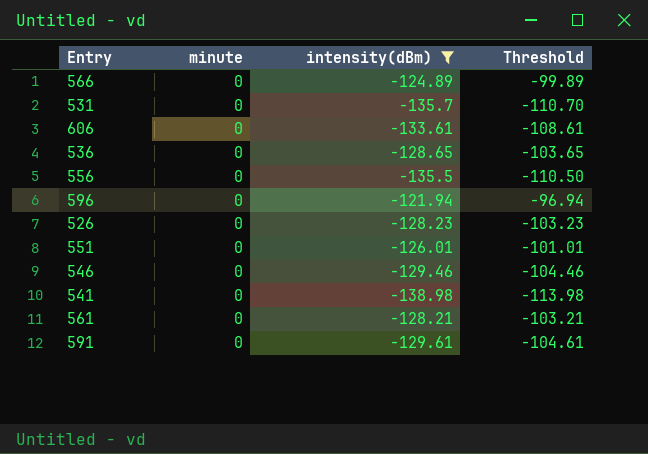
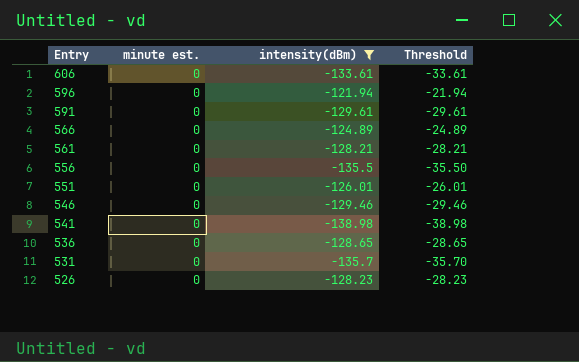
row order: none -> Entry descending
column name: minute -> minute est.
column Threshold | formula: [intensity(dBm)] + 25 -> [intensity(dBm)] + 100

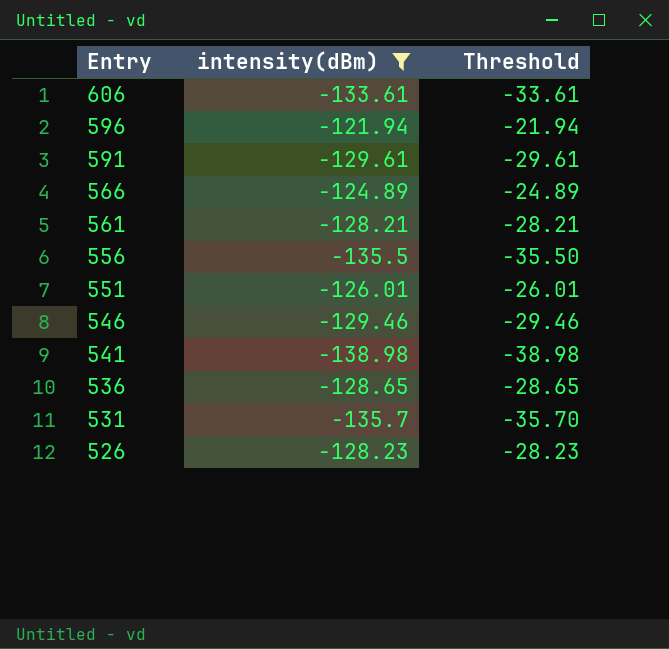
column minute est. | position: 2 -> none

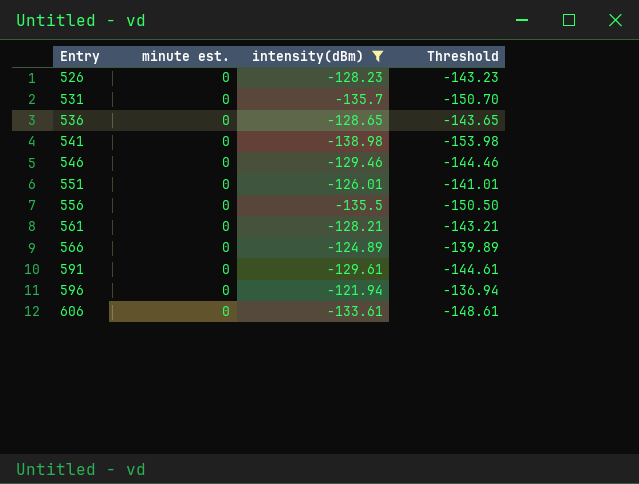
row order: Entry descending -> Entry ascending
column minute est. | position: none -> 2
column Threshold | formula: [intensity(dBm)] + 100 -> [intensity(dBm)] - 15

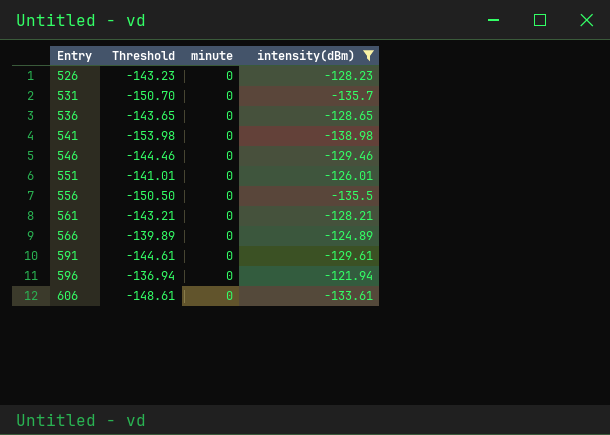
column Threshold | position: 4 -> 2
column name: minute est. -> minute

